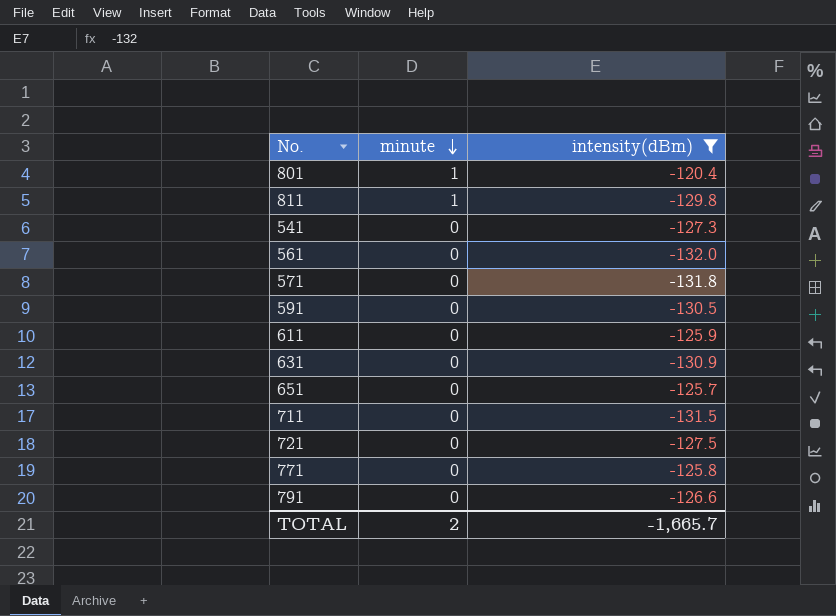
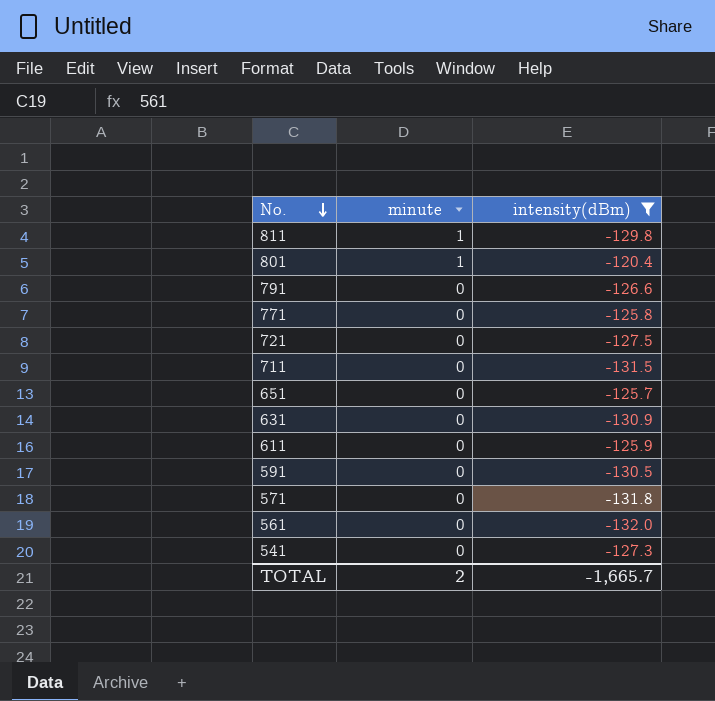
row order: minute descending -> No. descending

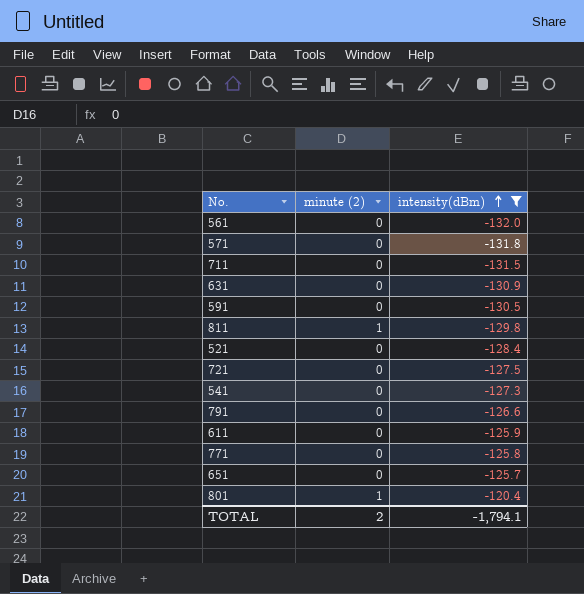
row order: No. descending -> intensity(dBm) ascending
column name: minute -> minute (2)
row 521: none -> 0 | -128.4
TOTAL | intensity(dBm): -1,665.7 -> -1,794.1

